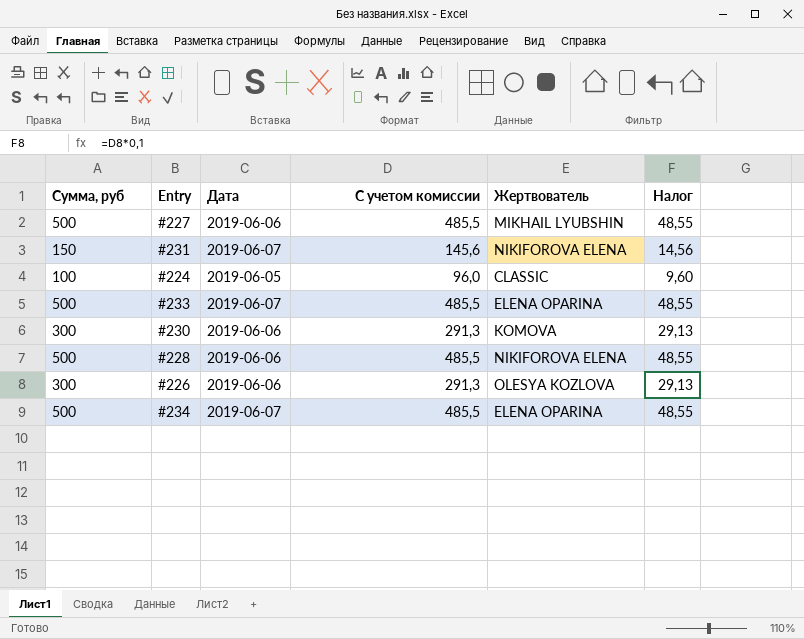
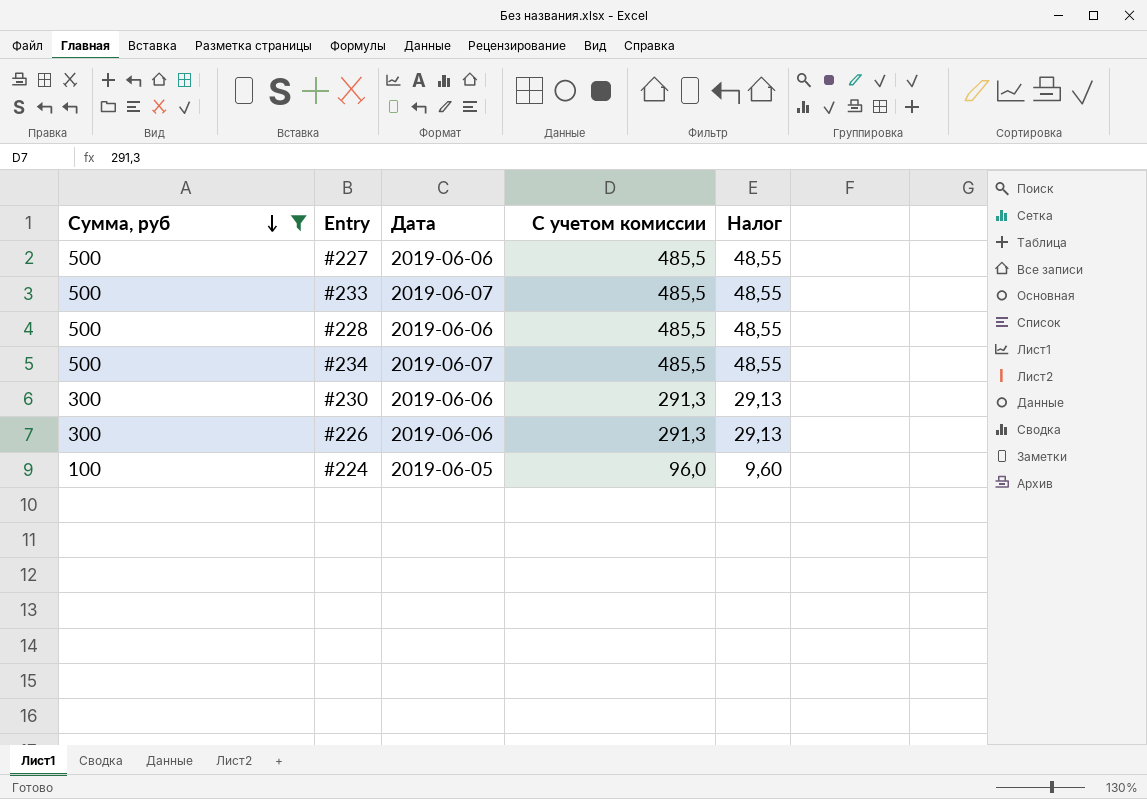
filter: none -> Сумма, руб != 150
row order: none -> Сумма, руб descending
column Жертвователь | position: 5 -> none

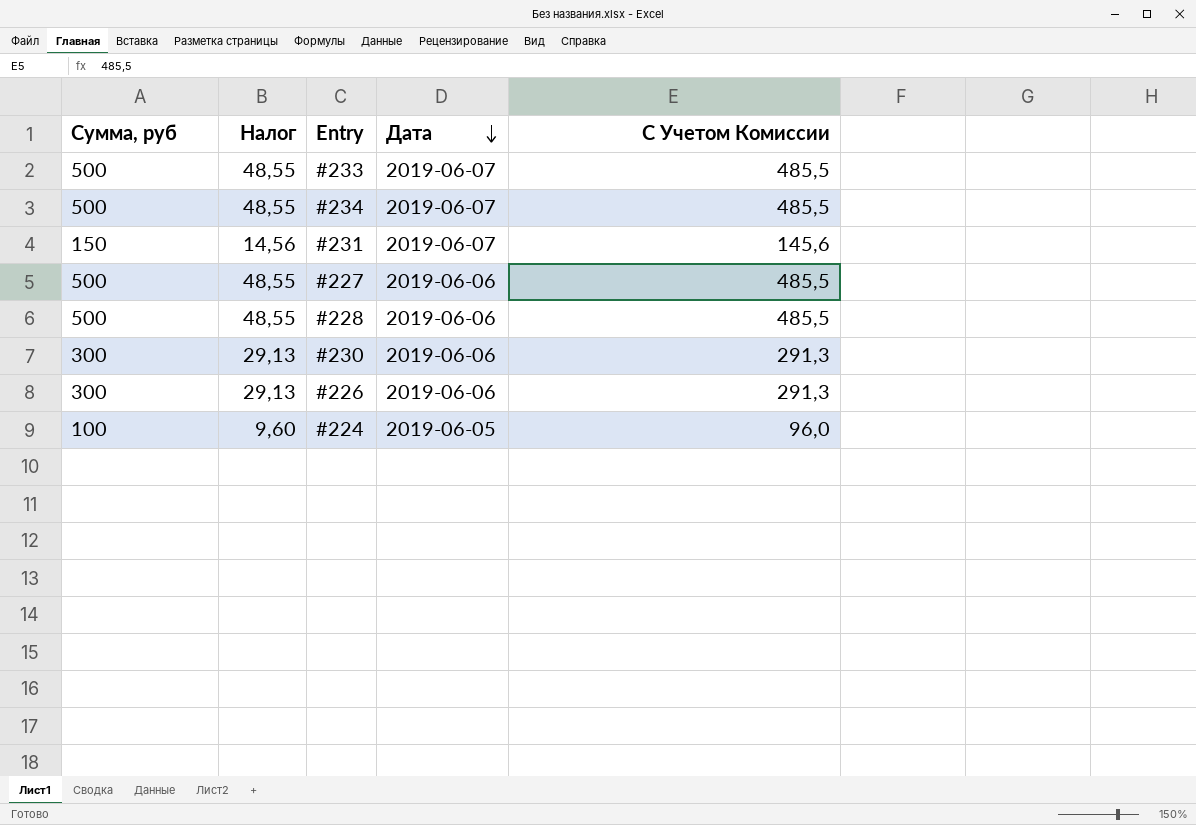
filter: Сумма, руб != 150 -> none
row order: Сумма, руб descending -> Дата descending
column Налог | position: 5 -> 2
column name: С учетом комиссии -> С Учетом Комиссии

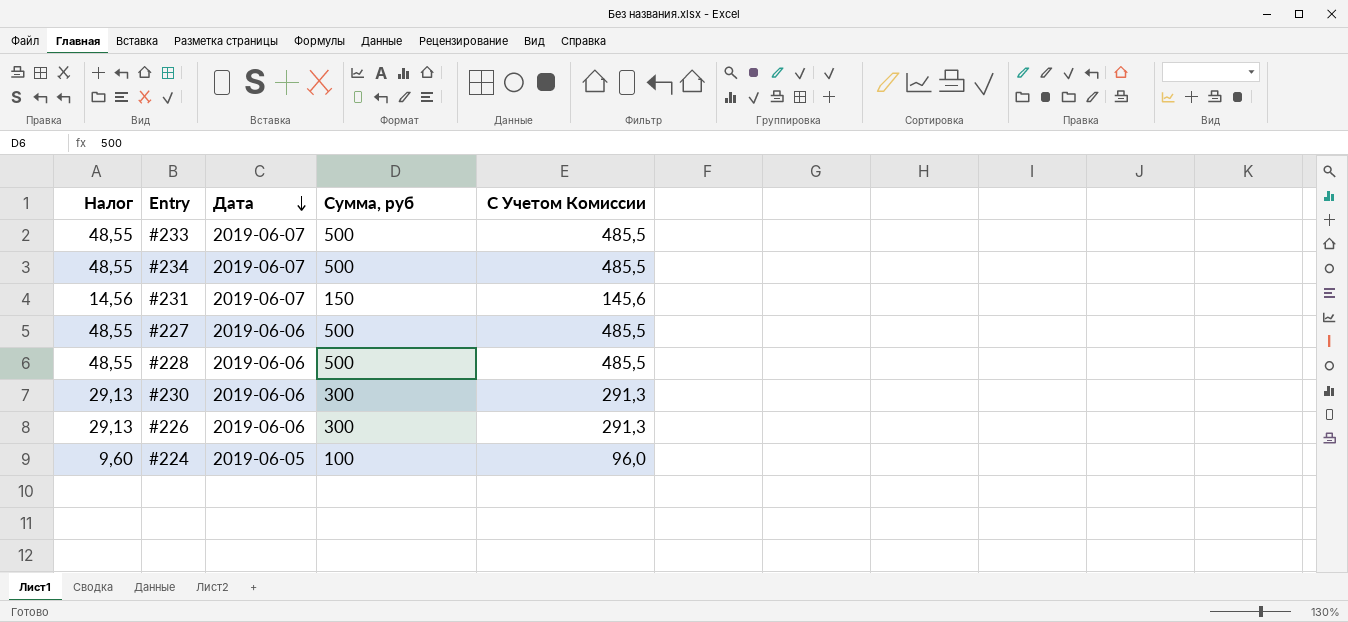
column Сумма, руб | position: 1 -> 4

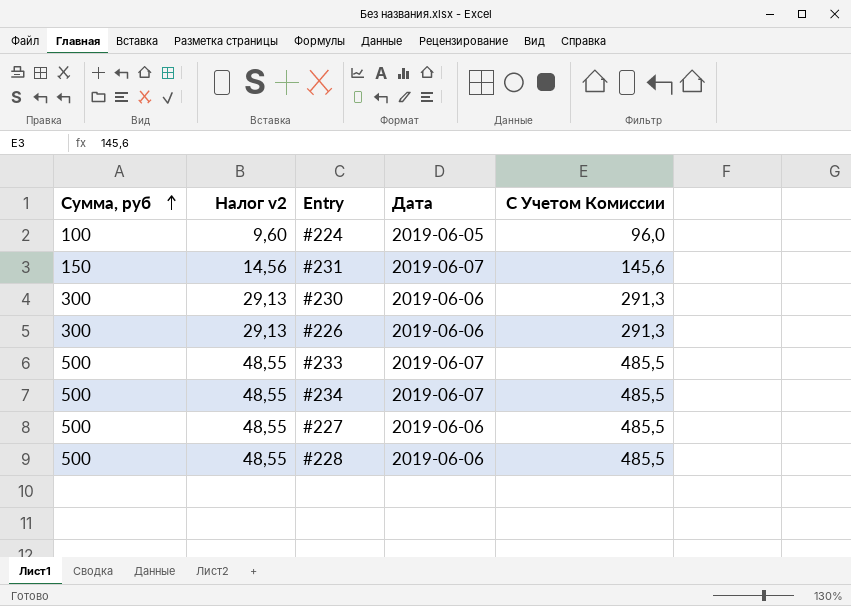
row order: Дата descending -> Сумма, руб ascending
column Сумма, руб | position: 4 -> 1
column name: Налог -> Налог v2

